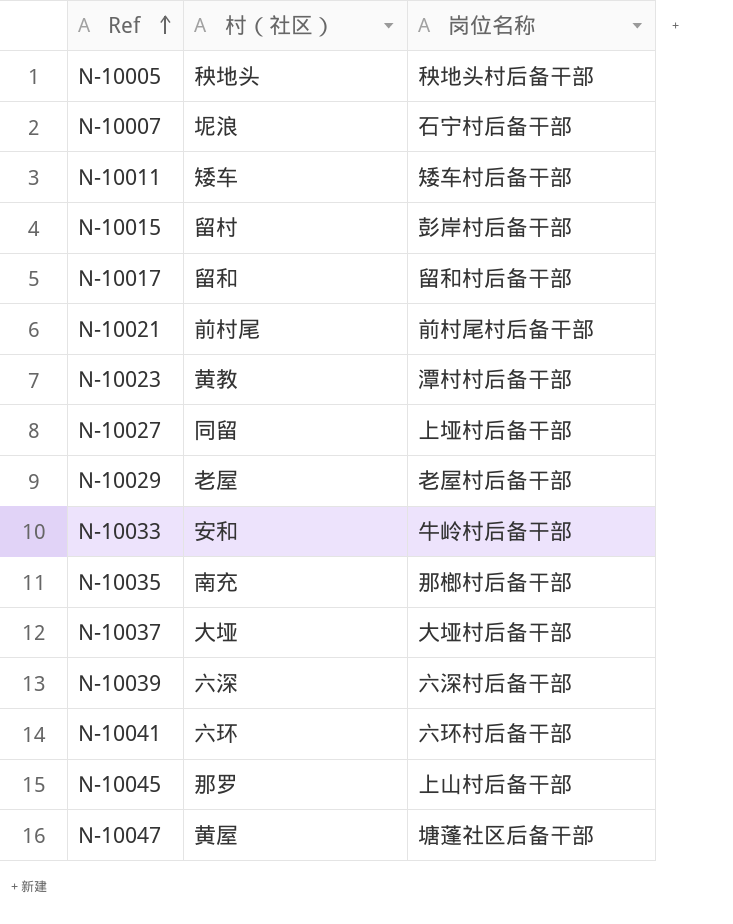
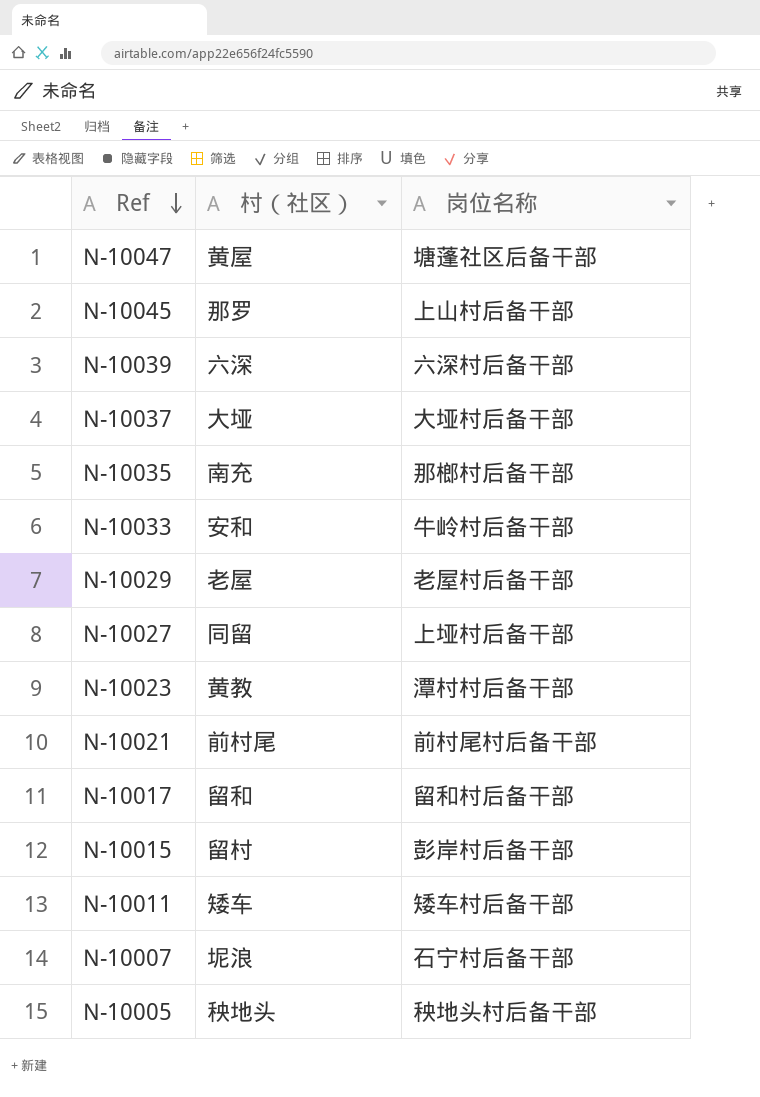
row order: Ref ascending -> Ref descending
row N-10041: 六环 | 六环村后备干部 -> none

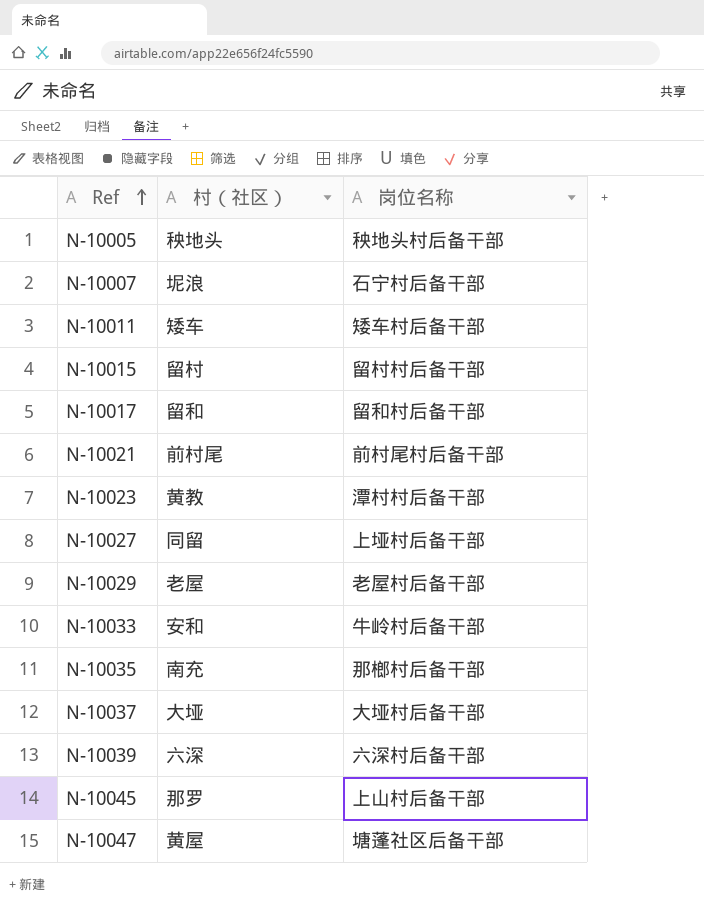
row order: Ref descending -> Ref ascending
N-10015 | 岗位名称: 彭岸村后备干部 -> 留村村后备干部

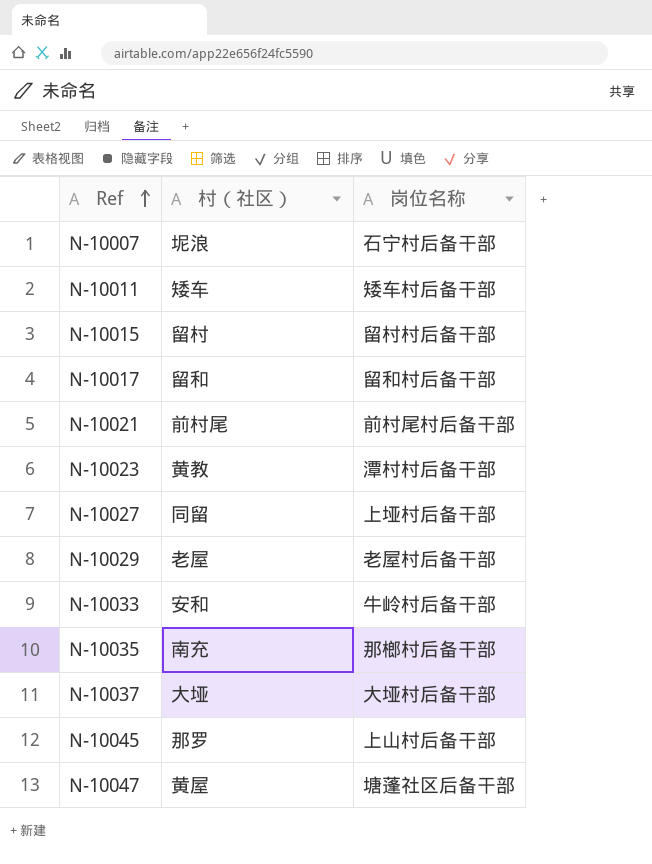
row N-10005: 秧地头 | 秧地头村后备干部 -> none
row N-10039: 六深 | 六深村后备干部 -> none

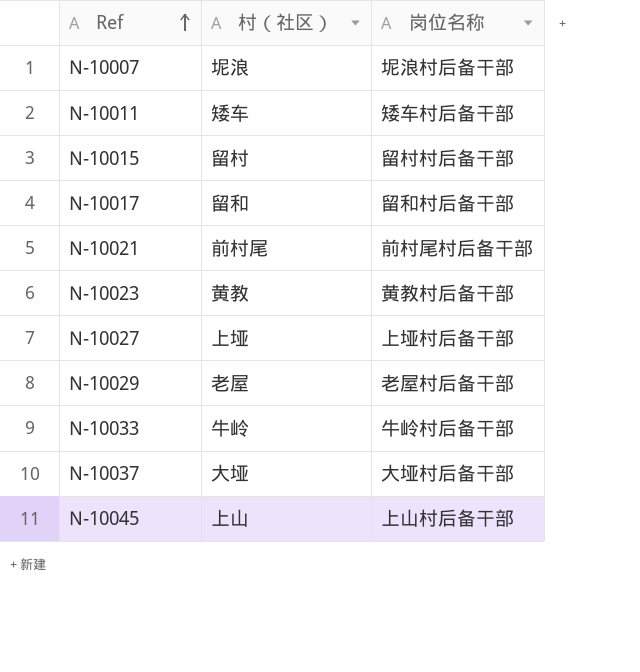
row N-10035: 南充 | 那榔村后备干部 -> none
row N-10047: 黄屋 | 塘蓬社区后备干部 -> none
N-10007 | 岗位名称: 石宁村后备干部 -> 坭浪村后备干部
N-10023 | 岗位名称: 潭村村后备干部 -> 黄教村后备干部
N-10027 | 村（社区）: 同留 -> 上垭
N-10033 | 村（社区）: 安和 -> 牛岭
N-10045 | 村（社区）: 那罗 -> 上山

